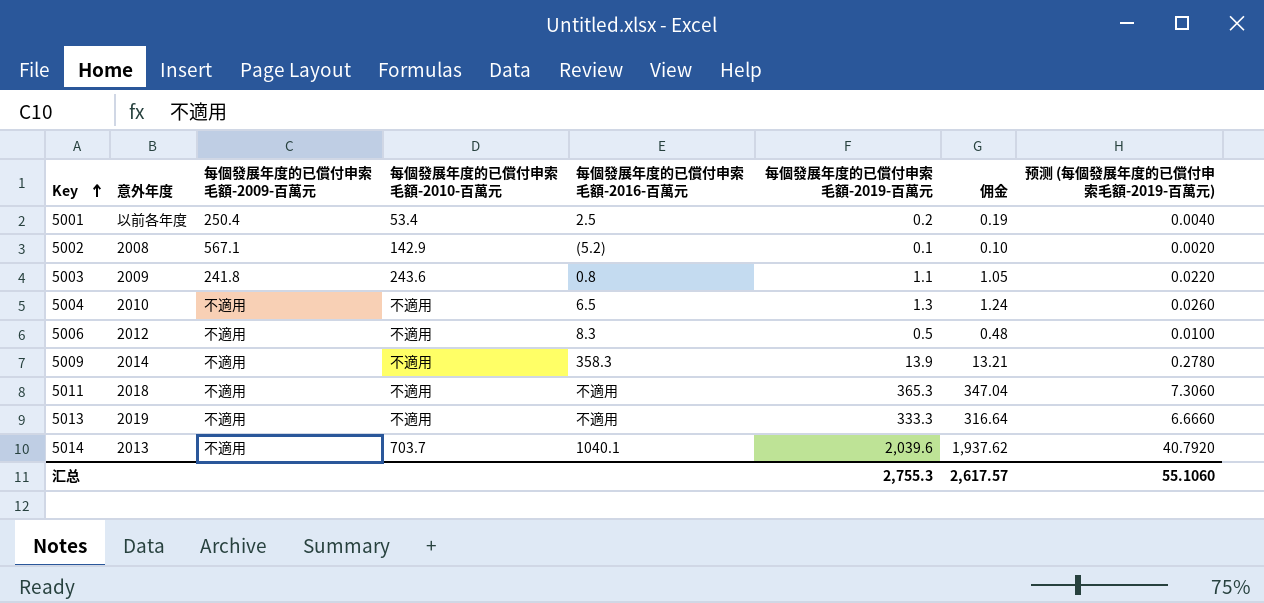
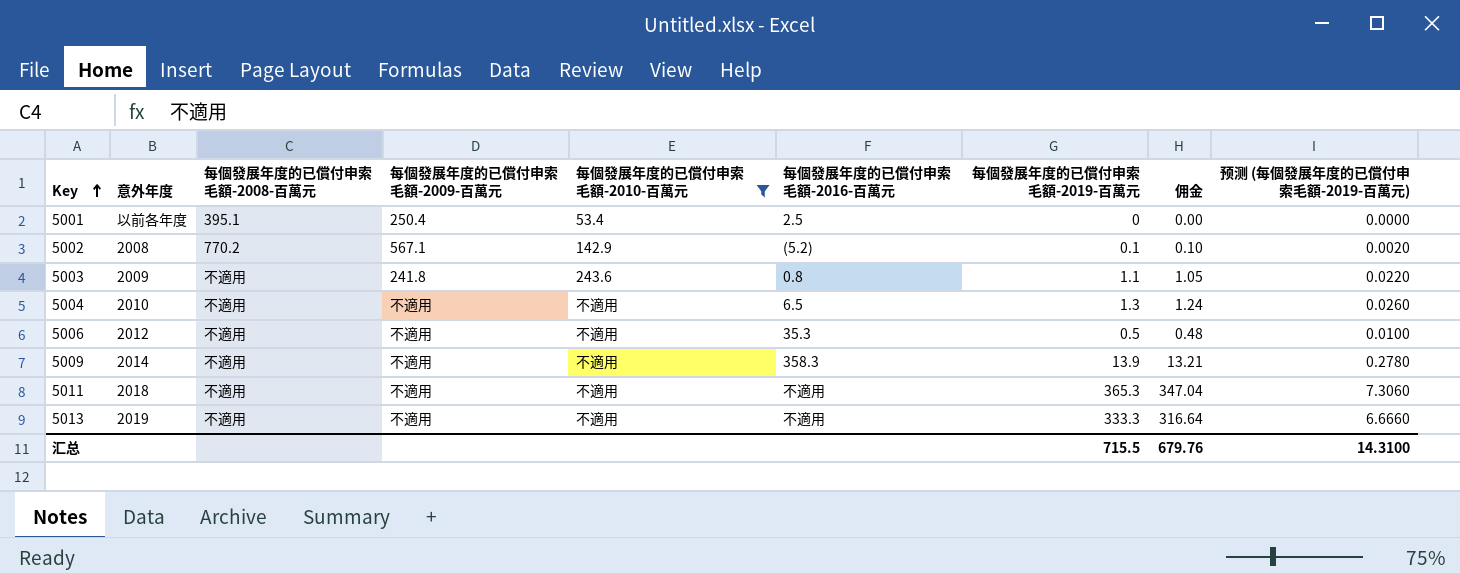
filter: none -> 每個發展年度的已償付申索毛額-2010-百萬元 != 703.7
column 每個發展年度的已償付申索毛額-2008-百萬元 | position: none -> 3
5001 | 每個發展年度的已償付申索毛額-2019-百萬元: 0.2 -> 0
5001 | 佣金: 0.19 -> 0.00
5001 | 预测 (每個發展年度的已償付申索毛額-2019-百萬元): 0.0040 -> 0.0000
5006 | 每個發展年度的已償付申索毛額-2016-百萬元: 8.3 -> 35.3
汇总 | 每個發展年度的已償付申索毛額-2019-百萬元: 2,755.3 -> 715.5
汇总 | 佣金: 2,617.57 -> 679.76
汇总 | 预测 (每個發展年度的已償付申索毛額-2019-百萬元): 55.1060 -> 14.3100

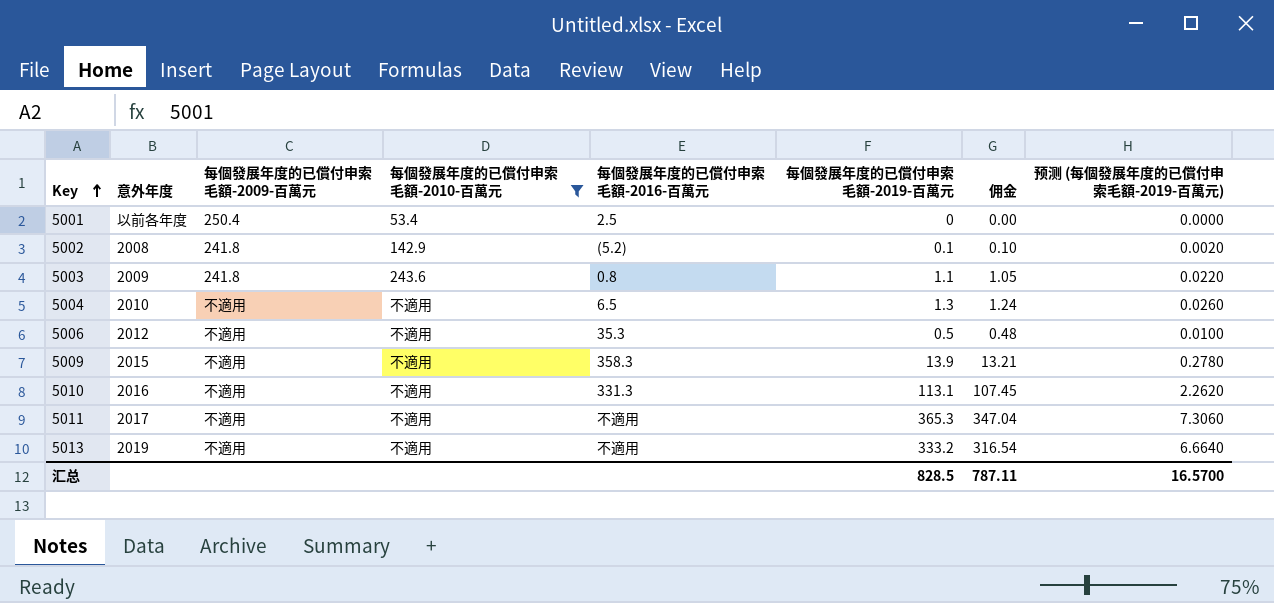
column 每個發展年度的已償付申索毛額-2008-百萬元 | position: 3 -> none
5002 | 每個發展年度的已償付申索毛額-2009-百萬元: 567.1 -> 241.8
5009 | 意外年度: 2014 -> 2015
row 5010: none -> 2016 | 不適用 | 不適用 | 331.3 | 113.1 | 107.45 | 2.2620
5011 | 意外年度: 2018 -> 2017
5013 | 每個發展年度的已償付申索毛額-2019-百萬元: 333.3 -> 333.2
5013 | 佣金: 316.64 -> 316.54
5013 | 预测 (每個發展年度的已償付申索毛額-2019-百萬元): 6.6660 -> 6.6640
汇总 | 每個發展年度的已償付申索毛額-2019-百萬元: 715.5 -> 828.5
汇总 | 佣金: 679.76 -> 787.11
汇总 | 预测 (每個發展年度的已償付申索毛額-2019-百萬元): 14.3100 -> 16.5700

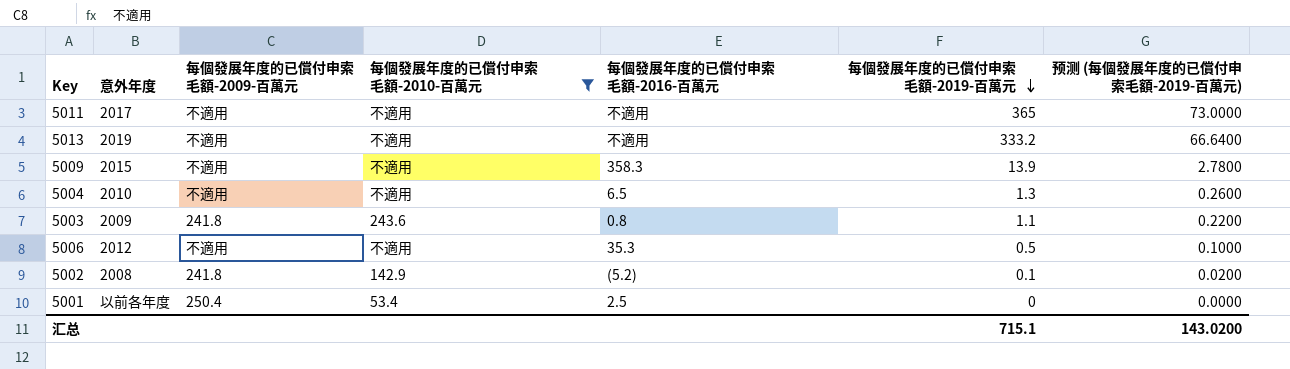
row order: Key ascending -> 每個發展年度的已償付申索毛額-2019-百萬元 descending
column 佣金 | formula: [每個發展年度的已償付申索毛額-2019-百萬元] * 0.95 -> none
column 预测 (每個發展年度的已償付申索毛額-2019-百萬元) | formula: [每個發展年度的已償付申索毛額-2019-百萬元] * 0.02 -> [每個發展年度的已償付申索毛額-2019-百萬元] * 0.2
row 5010: 2016 | 不適用 | 不適用 | 331.3 | 113.1 | 107.45 | 2.2620 -> none
5011 | 每個發展年度的已償付申索毛額-2019-百萬元: 365.3 -> 365
汇总 | 每個發展年度的已償付申索毛額-2019-百萬元: 828.5 -> 715.1
汇总 | 预测 (每個發展年度的已償付申索毛額-2019-百萬元): 16.5700 -> 143.0200

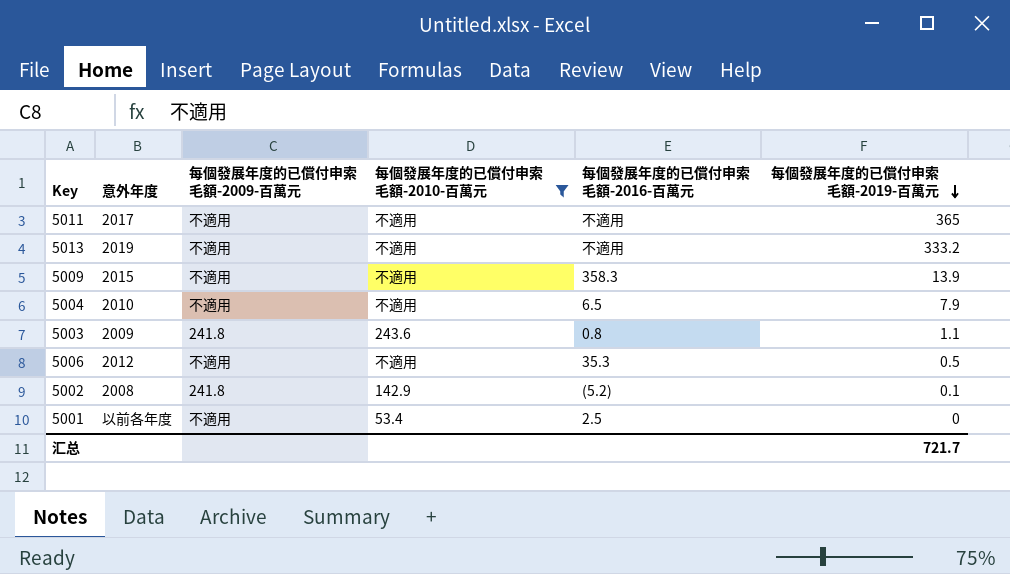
column 预测 (每個發展年度的已償付申索毛額-2019-百萬元) | formula: [每個發展年度的已償付申索毛額-2019-百萬元] * 0.2 -> none
5004 | 每個發展年度的已償付申索毛額-2019-百萬元: 1.3 -> 7.9
5001 | 每個發展年度的已償付申索毛額-2009-百萬元: 250.4 -> 不適用
汇总 | 每個發展年度的已償付申索毛額-2019-百萬元: 715.1 -> 721.7

